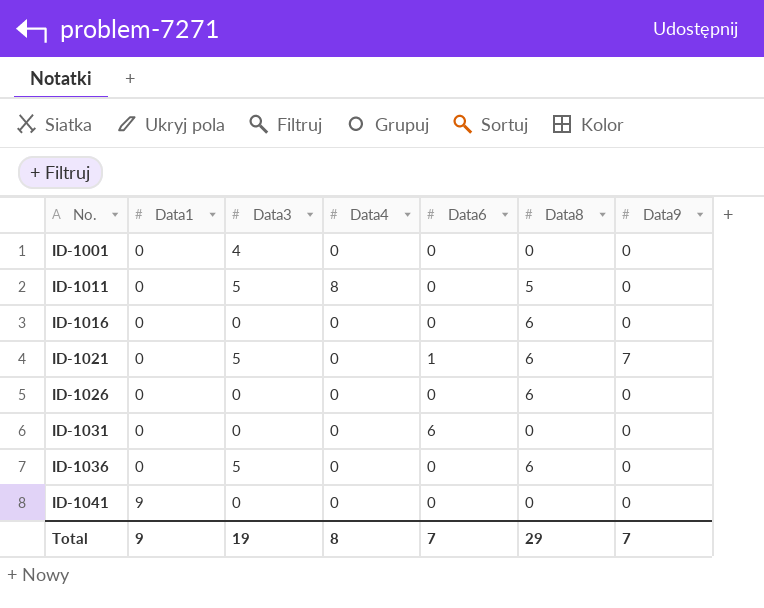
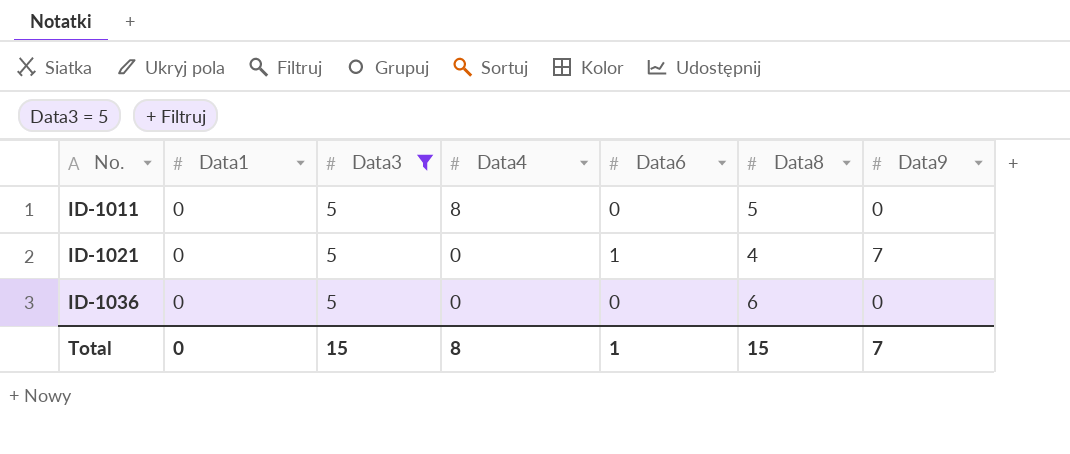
filter: none -> Data3 = 5
ID-1021 | Data8: 6 -> 4
Total | Data1: 9 -> 0
Total | Data3: 19 -> 15
Total | Data6: 7 -> 1
Total | Data8: 29 -> 15

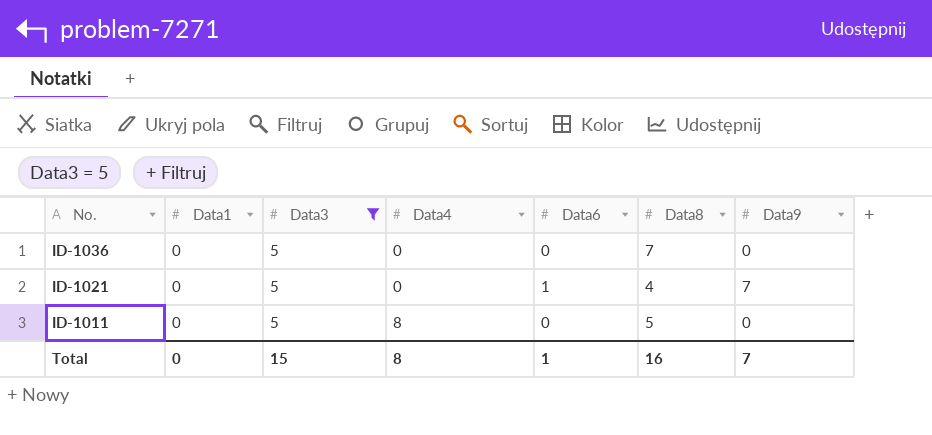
row order: No. ascending -> No. descending
ID-1036 | Data8: 6 -> 7
Total | Data8: 15 -> 16

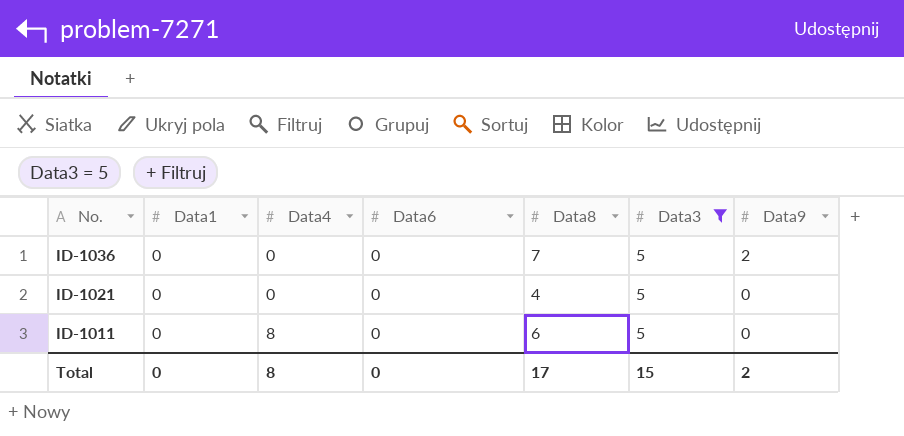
column Data3 | position: 3 -> 6
ID-1036 | Data9: 0 -> 2
ID-1021 | Data6: 1 -> 0
ID-1021 | Data9: 7 -> 0
ID-1011 | Data8: 5 -> 6
Total | Data6: 1 -> 0
Total | Data8: 16 -> 17
Total | Data9: 7 -> 2

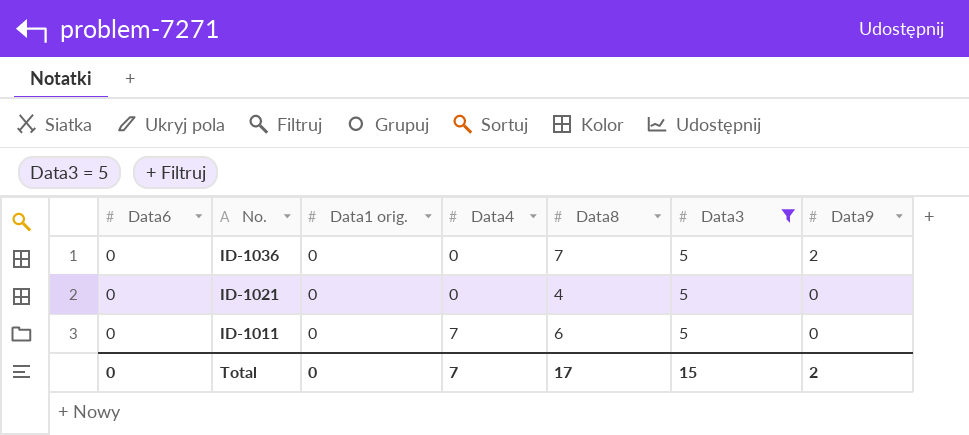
column Data6 | position: 4 -> 1
column name: Data1 -> Data1 orig.
ID-1011 | Data4: 8 -> 7
Total | Data4: 8 -> 7

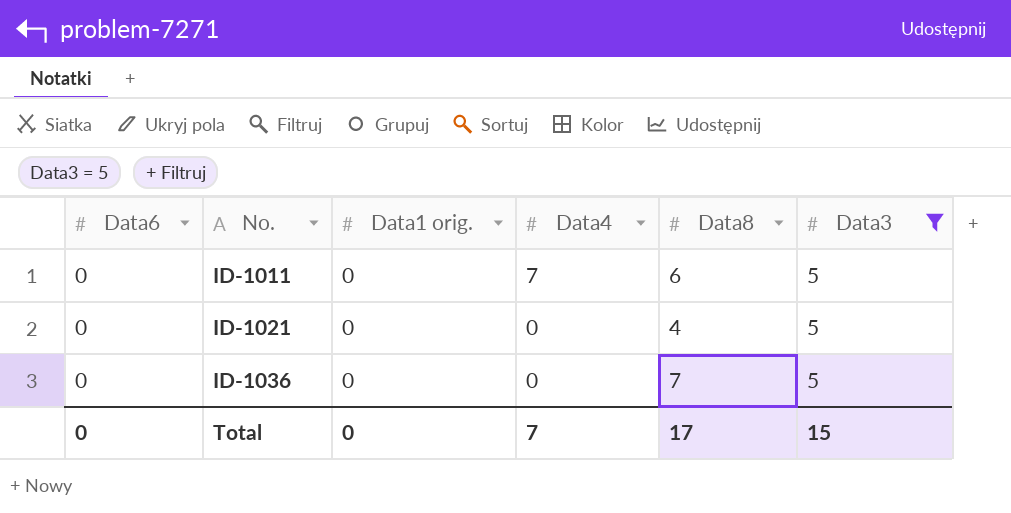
row order: No. descending -> No. ascending
column Data9 | position: 7 -> none

